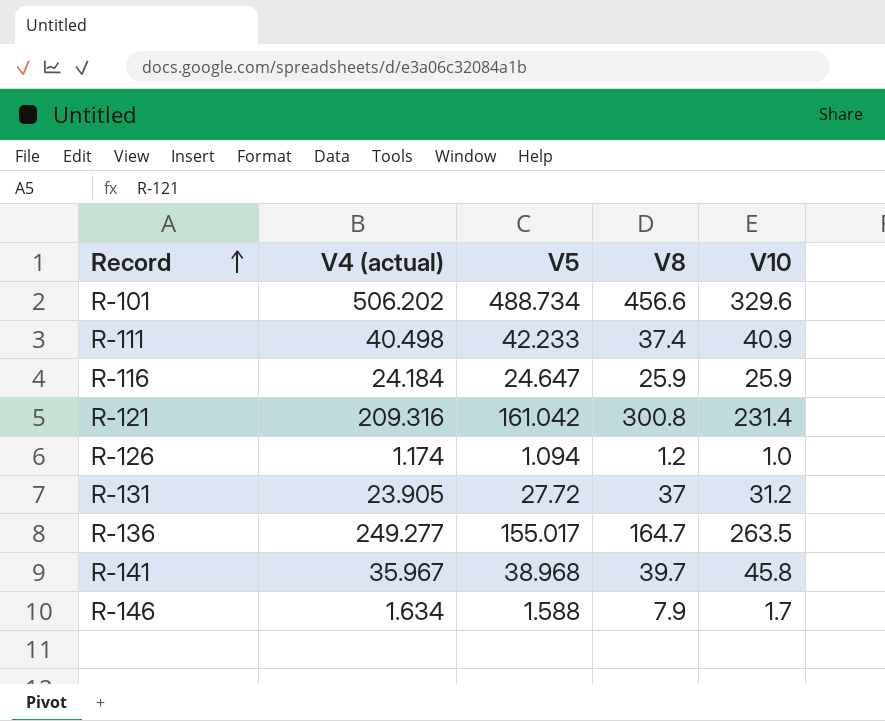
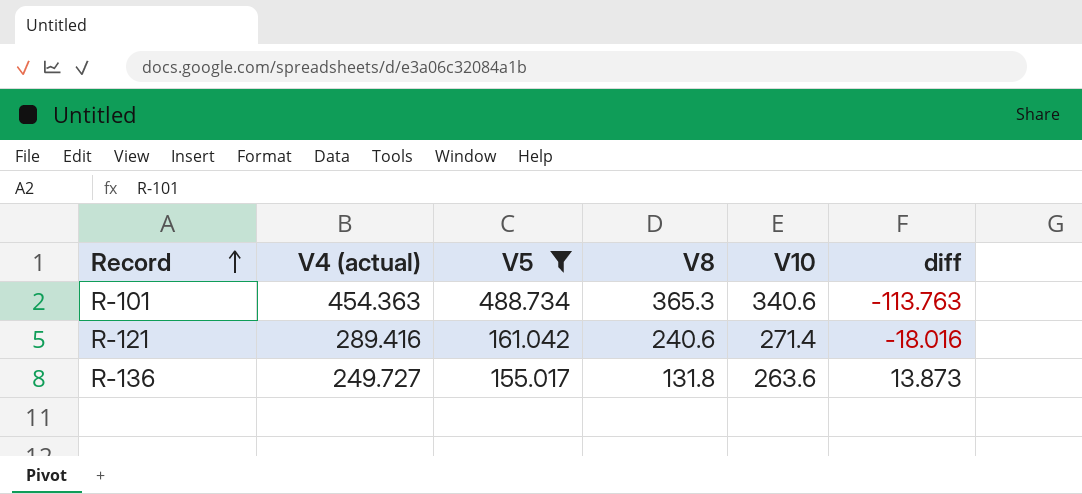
filter: none -> V5 >= 155.017
column diff | formula: none -> [V10] - [V4 (actual)]
R-101 | V4 (actual): 506.202 -> 454.363
R-101 | V8: 456.6 -> 365.3
R-101 | V10: 329.6 -> 340.6
R-121 | V4 (actual): 209.316 -> 289.416
R-121 | V8: 300.8 -> 240.6
R-121 | V10: 231.4 -> 271.4
R-136 | V4 (actual): 249.277 -> 249.727
R-136 | V8: 164.7 -> 131.8
R-136 | V10: 263.5 -> 263.6

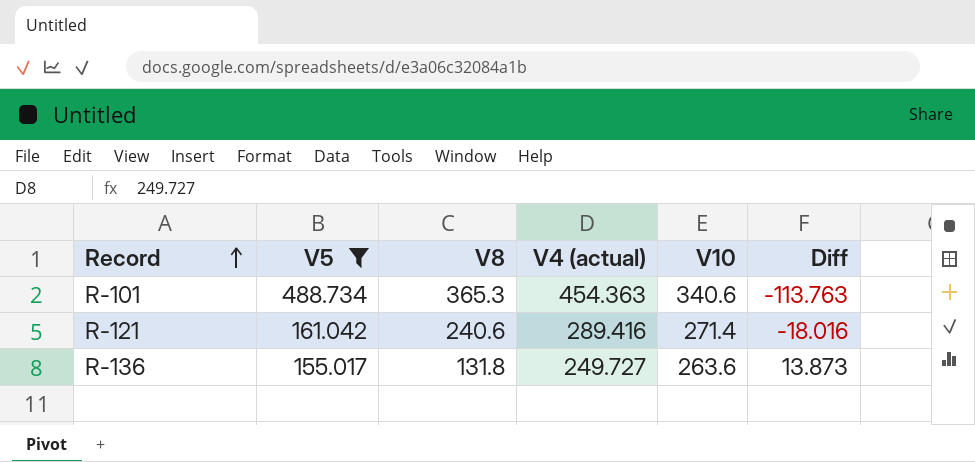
column V4 (actual) | position: 2 -> 4
column name: diff -> Diff

